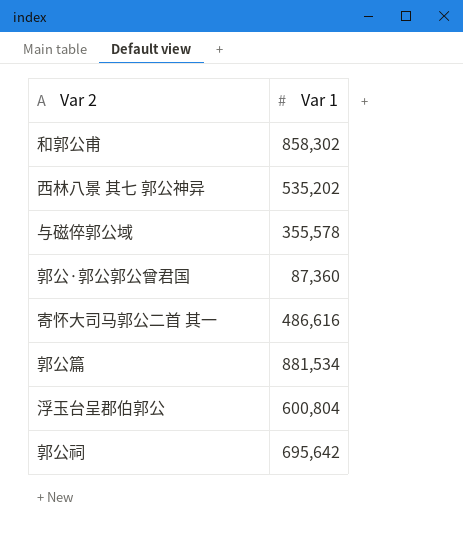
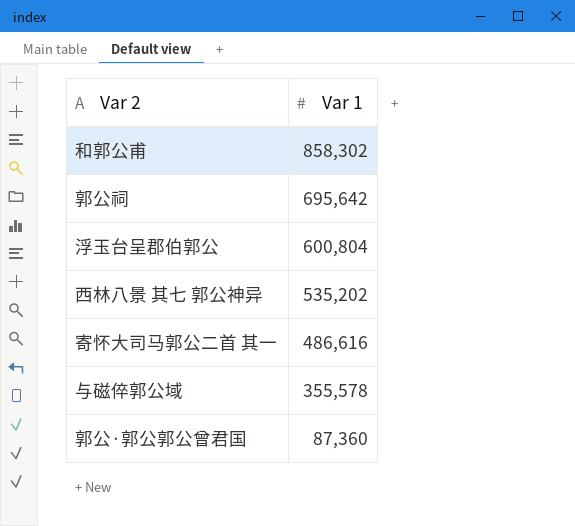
row order: none -> Var 1 descending
row 郭公篇: 881,534 -> none

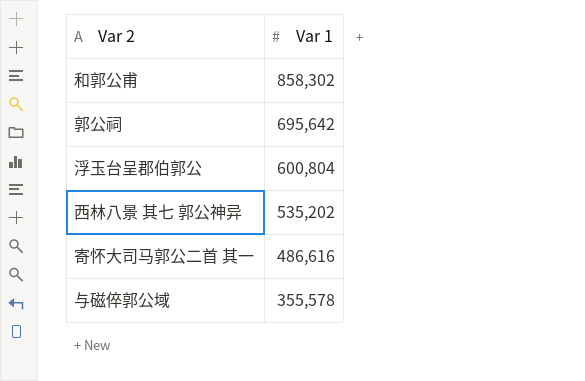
row 郭公·郭公郭公曾君国: 87,360 -> none

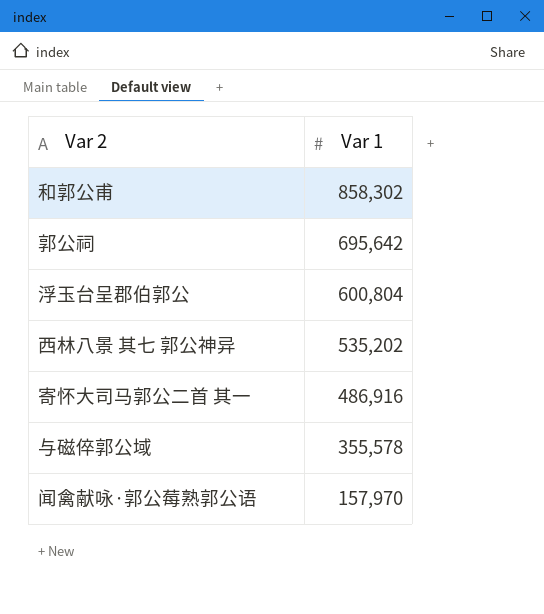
寄怀大司马郭公二首 其一 | Var 1: 486,616 -> 486,916
row 闻禽献咏·郭公莓熟郭公语: none -> 157,970

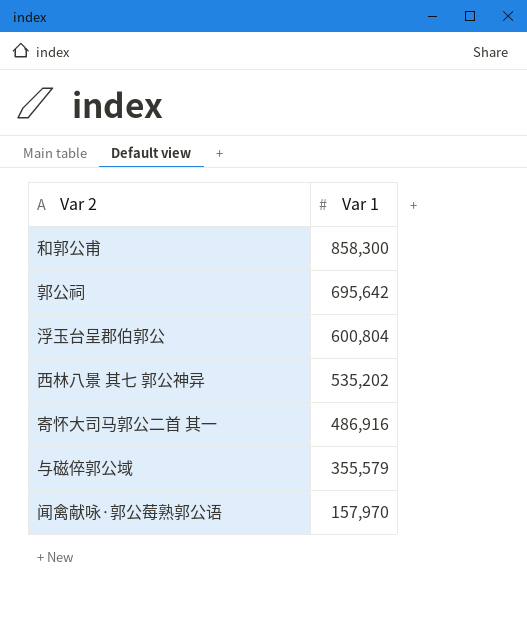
和郭公甫 | Var 1: 858,302 -> 858,300
与磁倅郭公域 | Var 1: 355,578 -> 355,579

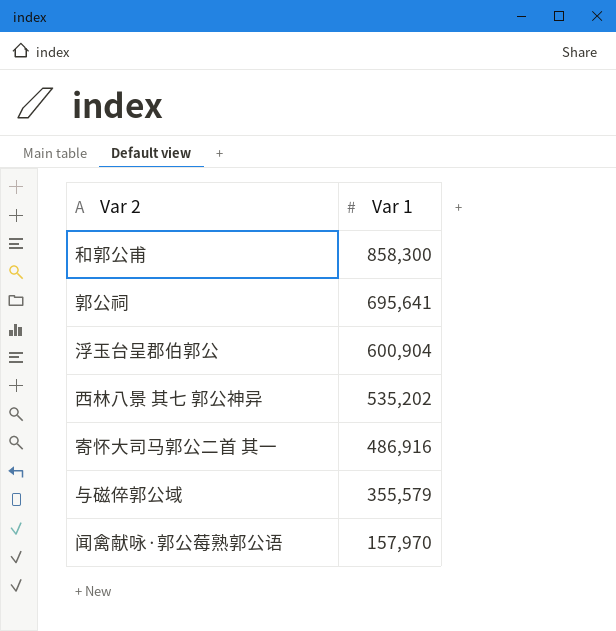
郭公祠 | Var 1: 695,642 -> 695,641
浮玉台呈郡伯郭公 | Var 1: 600,804 -> 600,904

